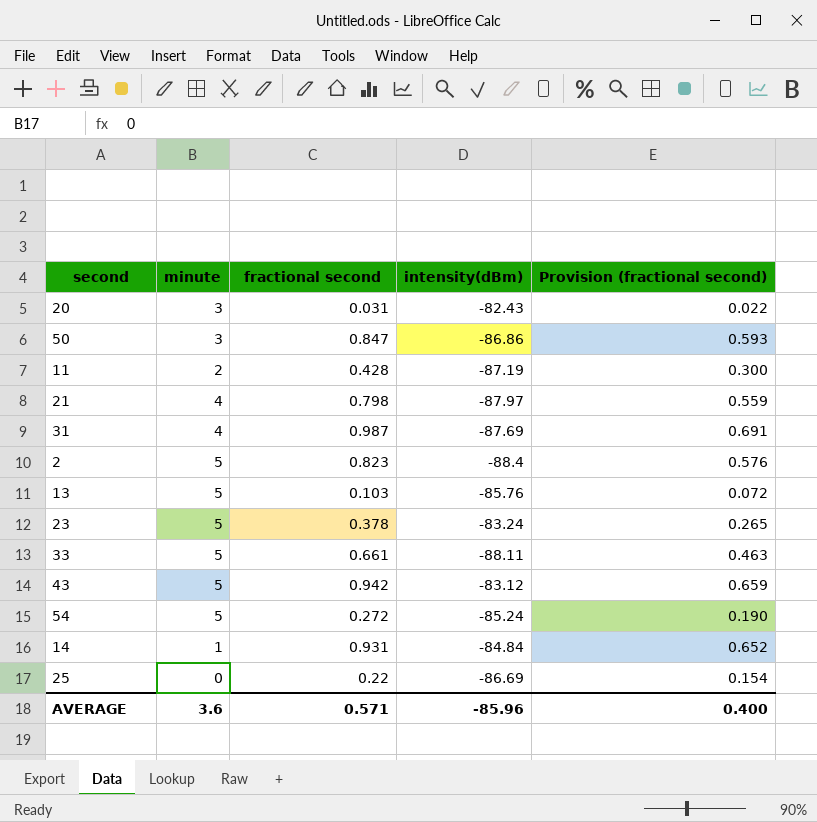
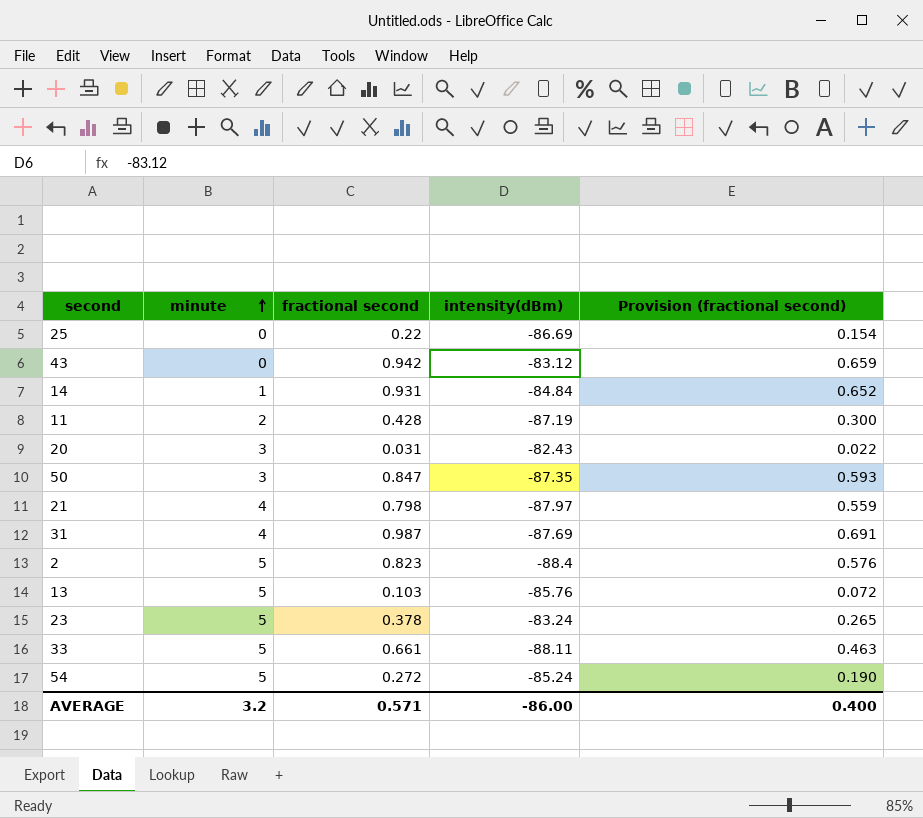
row order: none -> minute ascending
43 | minute: 5 -> 0
50 | intensity(dBm): -86.86 -> -87.35
AVERAGE | minute: 3.6 -> 3.2
AVERAGE | intensity(dBm): -85.96 -> -86.00

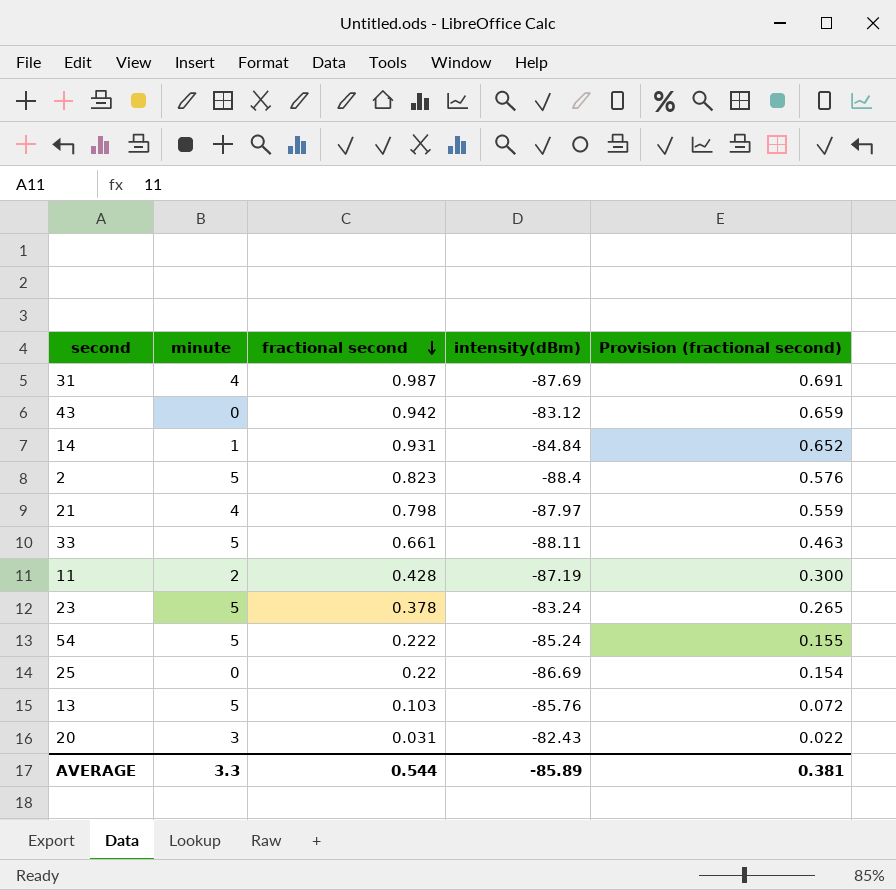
row order: minute ascending -> fractional second descending
row 50: 3 | 0.847 | -87.35 | 0.593 -> none
54 | fractional second: 0.272 -> 0.222
54 | Provision (fractional second): 0.190 -> 0.155
AVERAGE | minute: 3.2 -> 3.3
AVERAGE | fractional second: 0.571 -> 0.544
AVERAGE | intensity(dBm): -86.00 -> -85.89
AVERAGE | Provision (fractional second): 0.400 -> 0.381

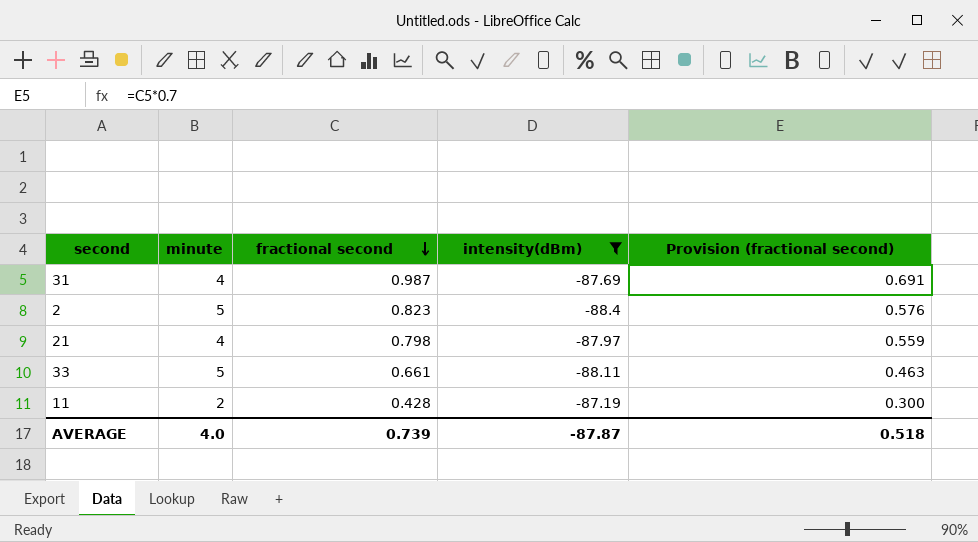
filter: none -> intensity(dBm) <= -87.19
AVERAGE | minute: 3.3 -> 4.0
AVERAGE | fractional second: 0.544 -> 0.739
AVERAGE | intensity(dBm): -85.89 -> -87.87
AVERAGE | Provision (fractional second): 0.381 -> 0.518

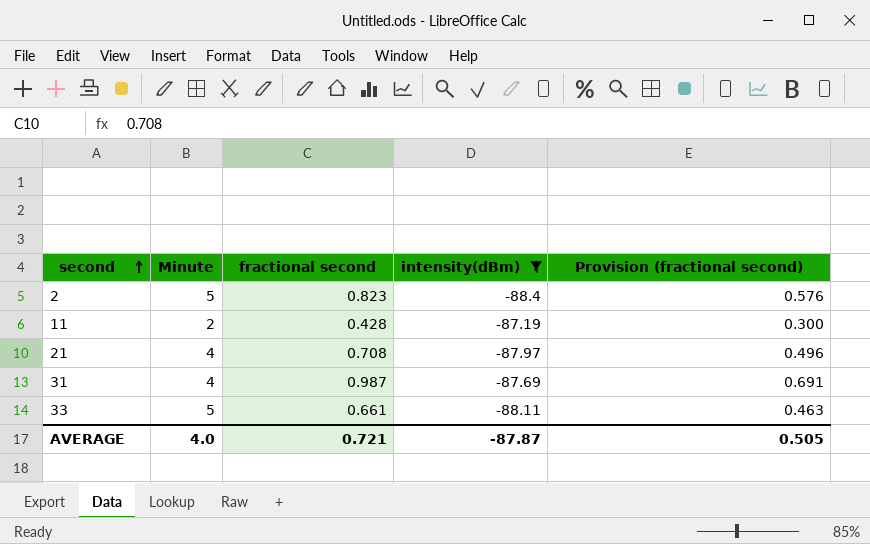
row order: fractional second descending -> second ascending
column name: minute -> Minute
21 | fractional second: 0.798 -> 0.708
21 | Provision (fractional second): 0.559 -> 0.496
AVERAGE | fractional second: 0.739 -> 0.721
AVERAGE | Provision (fractional second): 0.518 -> 0.505

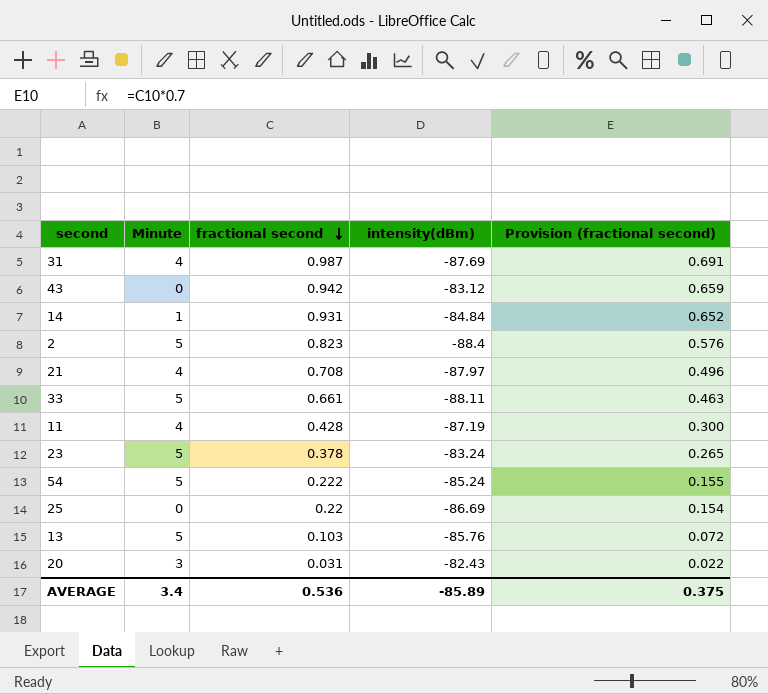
filter: intensity(dBm) <= -87.19 -> none
row order: second ascending -> fractional second descending
11 | Minute: 2 -> 4
AVERAGE | Minute: 4.0 -> 3.4
AVERAGE | fractional second: 0.721 -> 0.536
AVERAGE | intensity(dBm): -87.87 -> -85.89
AVERAGE | Provision (fractional second): 0.505 -> 0.375

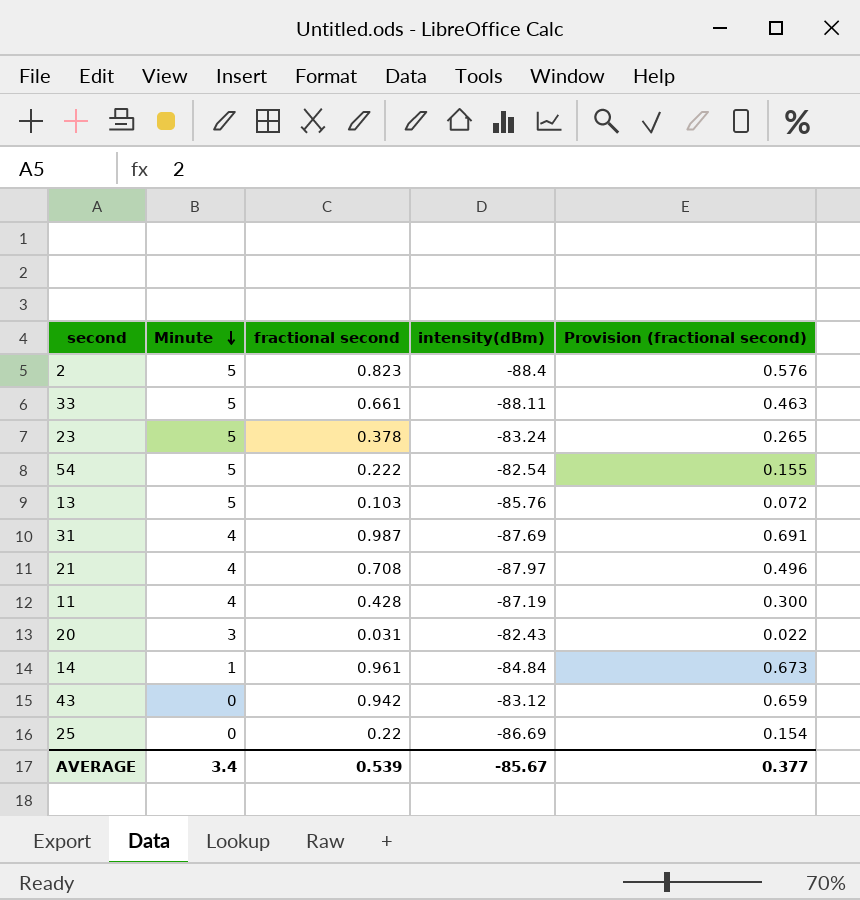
row order: fractional second descending -> Minute descending
54 | intensity(dBm): -85.24 -> -82.54
14 | fractional second: 0.931 -> 0.961
14 | Provision (fractional second): 0.652 -> 0.673
AVERAGE | fractional second: 0.536 -> 0.539
AVERAGE | intensity(dBm): -85.89 -> -85.67
AVERAGE | Provision (fractional second): 0.375 -> 0.377

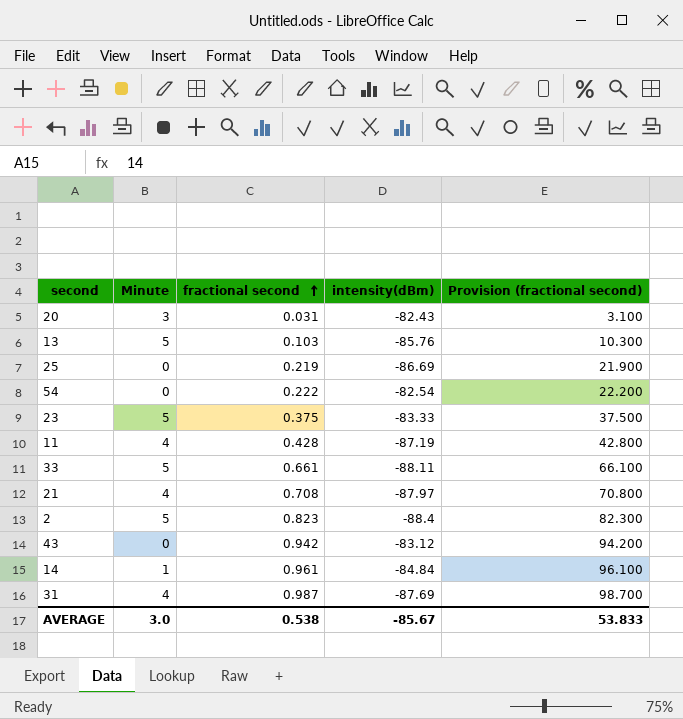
row order: Minute descending -> fractional second ascending
column Provision (fractional second) | formula: [fractional second] * 0.7 -> [fractional second] * 100
25 | fractional second: 0.22 -> 0.219
54 | Minute: 5 -> 0
23 | fractional second: 0.378 -> 0.375
23 | intensity(dBm): -83.24 -> -83.33
AVERAGE | Minute: 3.4 -> 3.0
AVERAGE | fractional second: 0.539 -> 0.538
AVERAGE | Provision (fractional second): 0.377 -> 53.833

